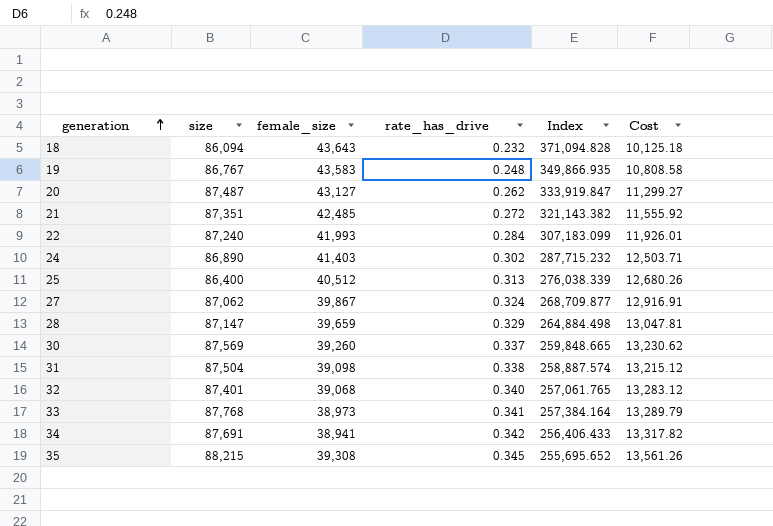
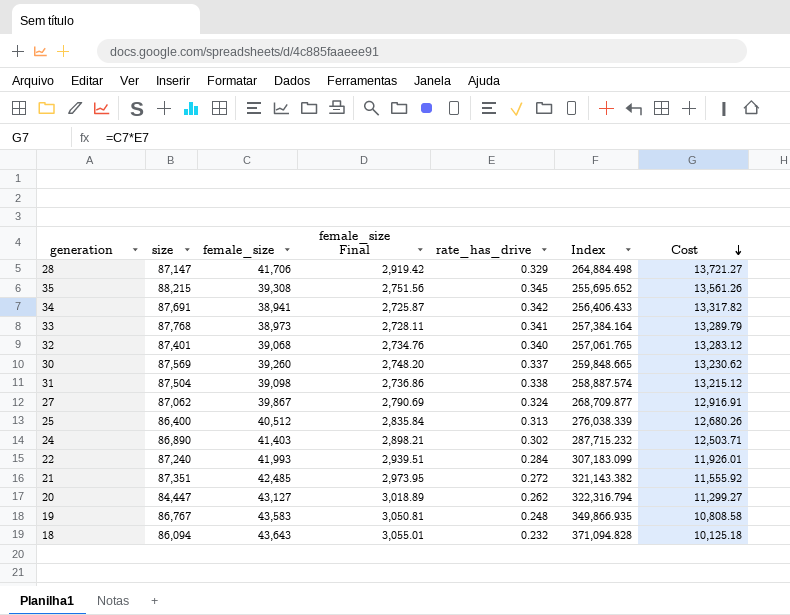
row order: generation ascending -> Cost descending
column female_size Final | formula: none -> [female_size] * 0.07
28 | female_size: 39,659 -> 41,706
28 | Cost: 13,047.81 -> 13,721.27
20 | size: 87,487 -> 84,447
20 | Index: 333,919.847 -> 322,316.794

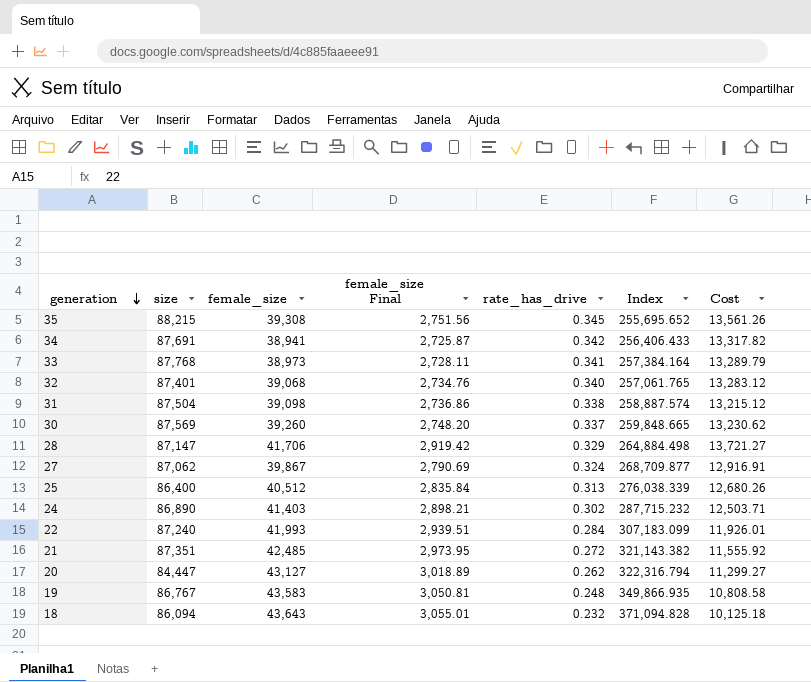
row order: Cost descending -> generation descending

